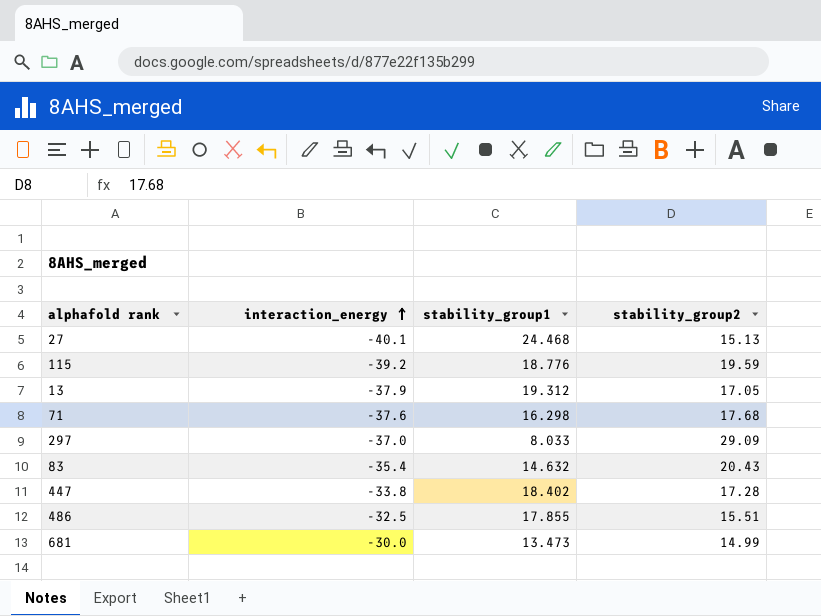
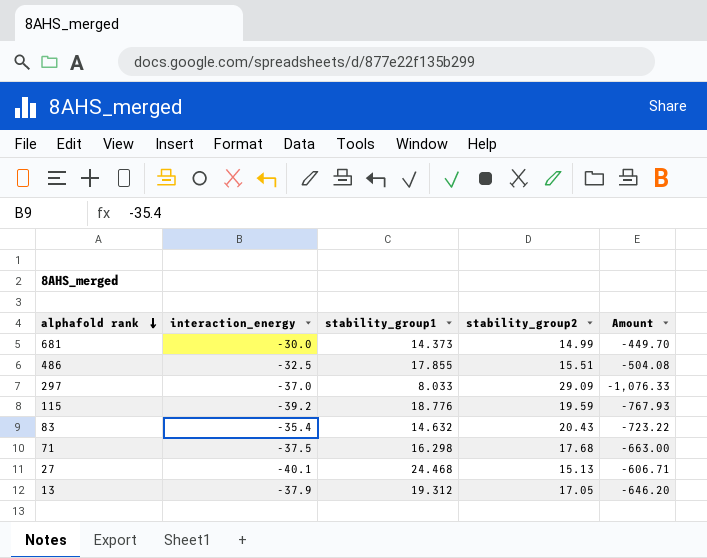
row order: interaction_energy ascending -> alphafold rank descending
column Amount | formula: none -> [interaction_energy] * [stability_group2]
row 447: -33.8 | 18.402 | 17.28 -> none
681 | stability_group1: 13.473 -> 14.373
71 | interaction_energy: -37.6 -> -37.5

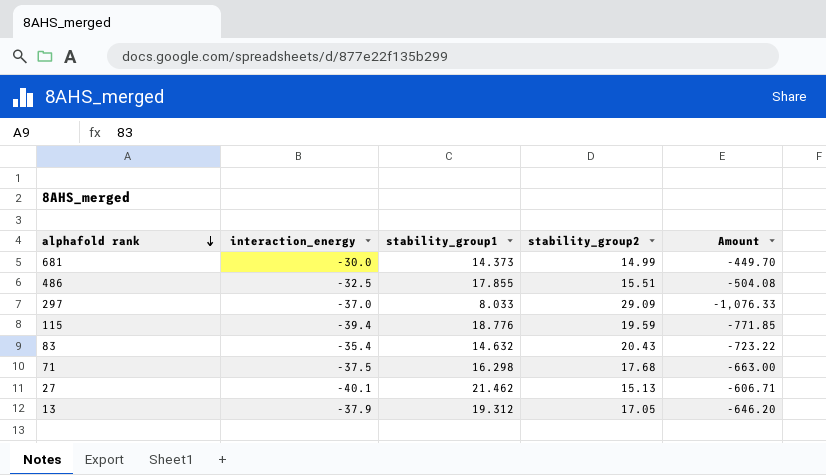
115 | interaction_energy: -39.2 -> -39.4
115 | Amount: -767.93 -> -771.85
27 | stability_group1: 24.468 -> 21.462

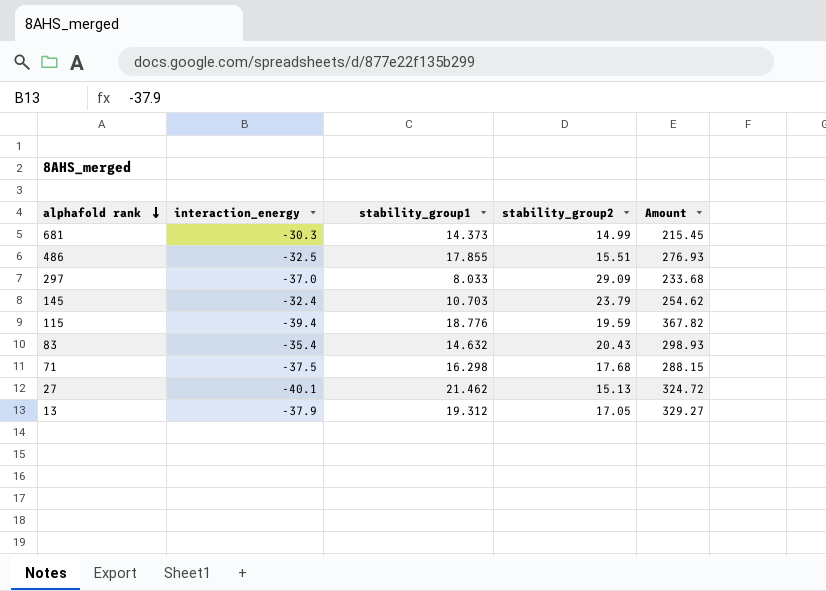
column Amount | formula: [interaction_energy] * [stability_group2] -> [stability_group1] * [stability_group2]
681 | interaction_energy: -30.0 -> -30.3
row 145: none -> -32.4 | 10.703 | 23.79 | 254.62

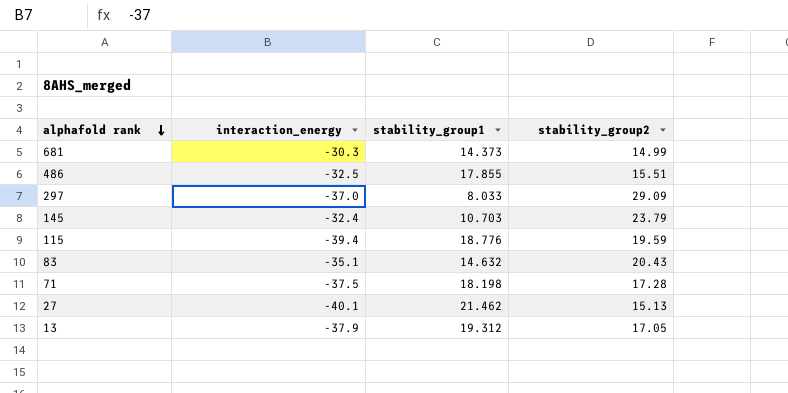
column Amount | formula: [stability_group1] * [stability_group2] -> none
83 | interaction_energy: -35.4 -> -35.1
71 | stability_group1: 16.298 -> 18.198
71 | stability_group2: 17.68 -> 17.28

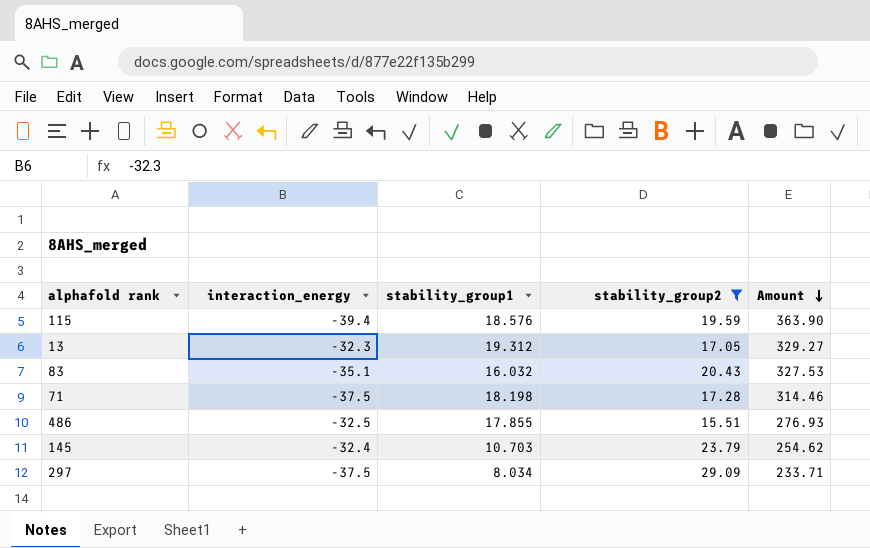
filter: none -> stability_group2 >= 15.51
row order: alphafold rank descending -> Amount descending
column Amount | formula: none -> [stability_group1] * [stability_group2]
115 | stability_group1: 18.776 -> 18.576
13 | interaction_energy: -37.9 -> -32.3
83 | stability_group1: 14.632 -> 16.032
297 | interaction_energy: -37.0 -> -37.5
297 | stability_group1: 8.033 -> 8.034

